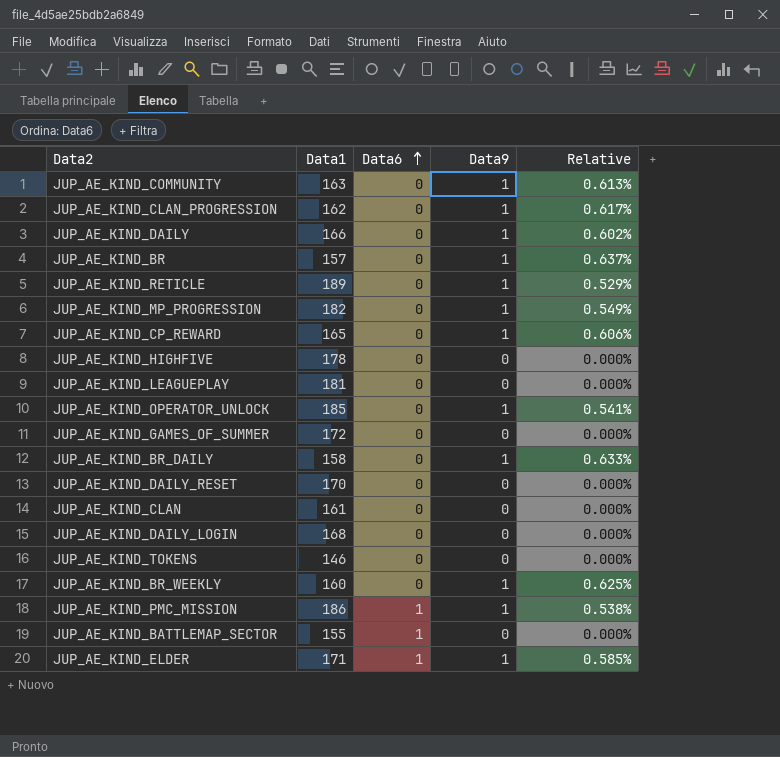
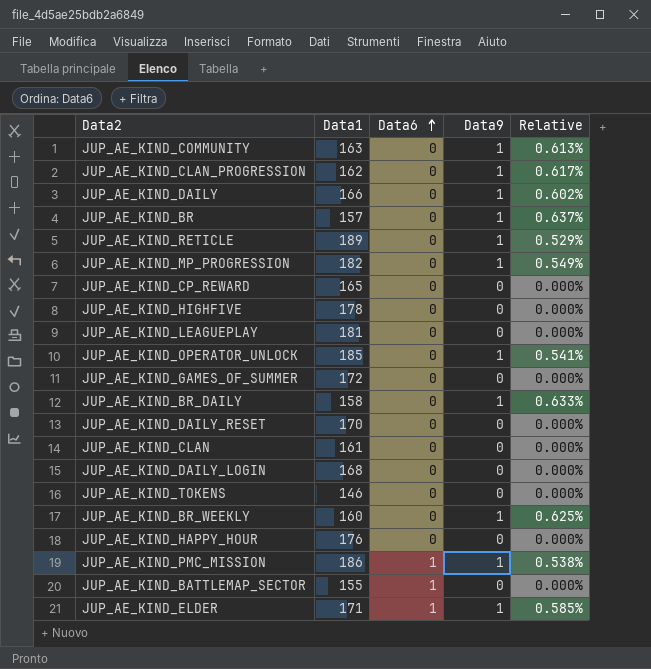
JUP_AE_KIND_CP_REWARD | Data9: 1 -> 0
JUP_AE_KIND_CP_REWARD | Relative: 0.606% -> 0.000%
row JUP_AE_KIND_HAPPY_HOUR: none -> 176 | 0 | 0 | 0.000%

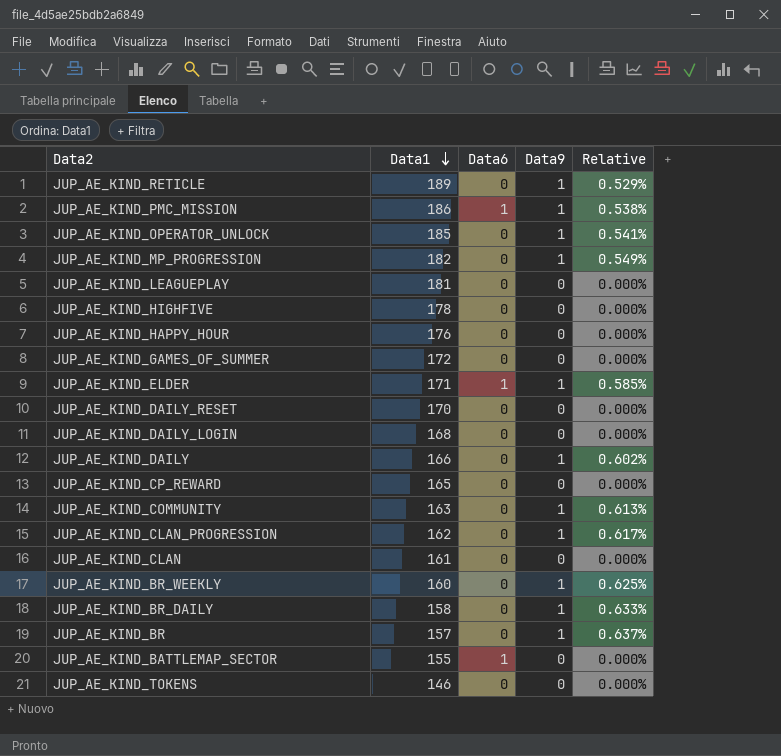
row order: Data6 ascending -> Data1 descending

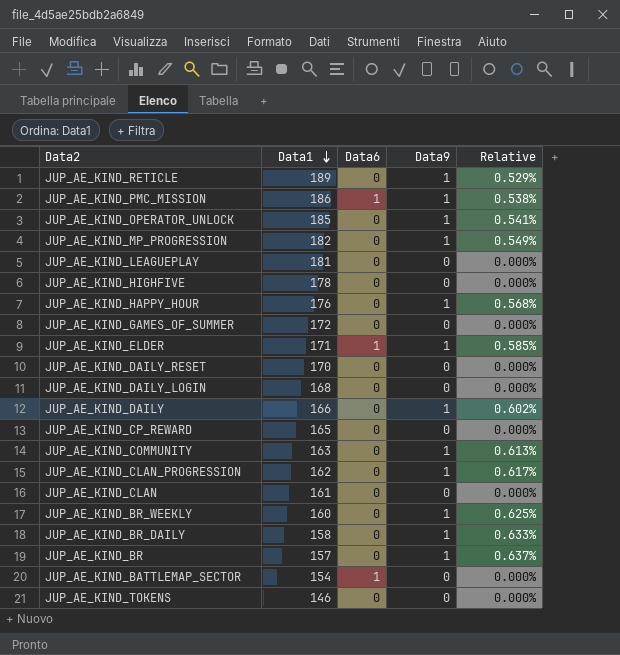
JUP_AE_KIND_HAPPY_HOUR | Data9: 0 -> 1
JUP_AE_KIND_HAPPY_HOUR | Relative: 0.000% -> 0.568%
JUP_AE_KIND_BATTLEMAP_SECTOR | Data1: 155 -> 154

